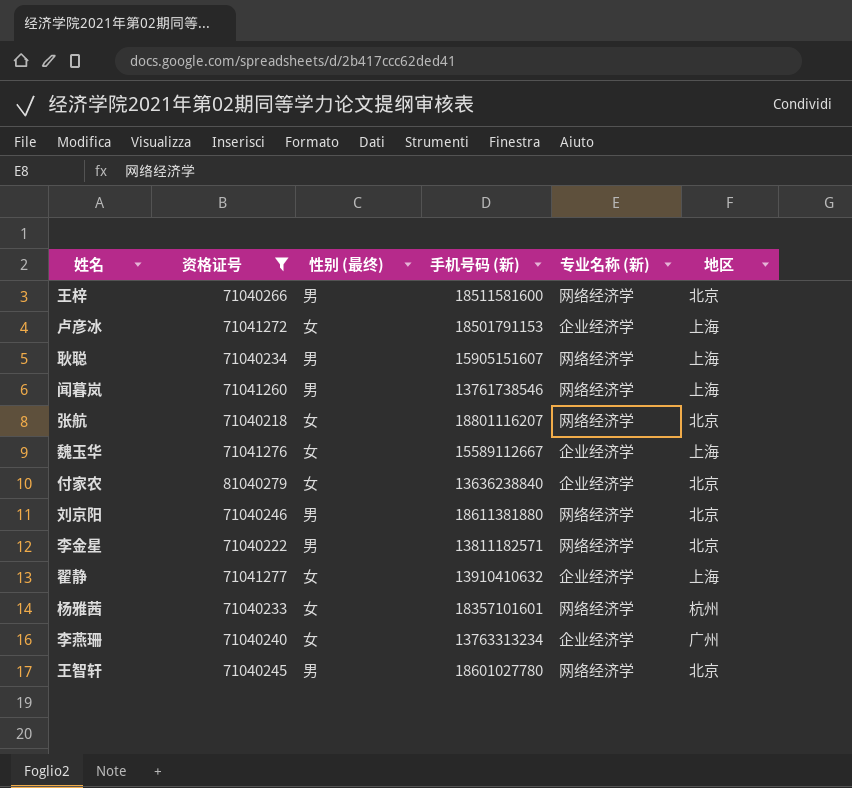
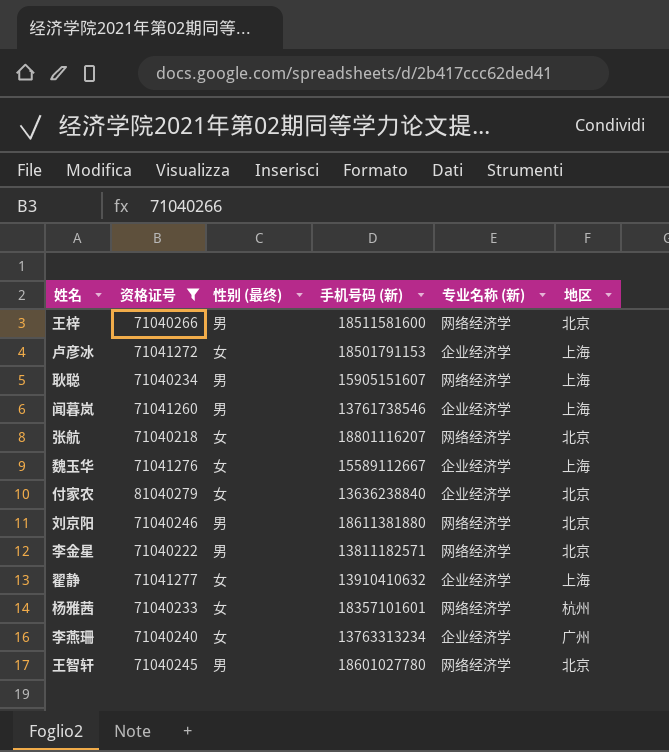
闻暮岚 | 专业名称 (新): 网络经济学 -> 企业经济学

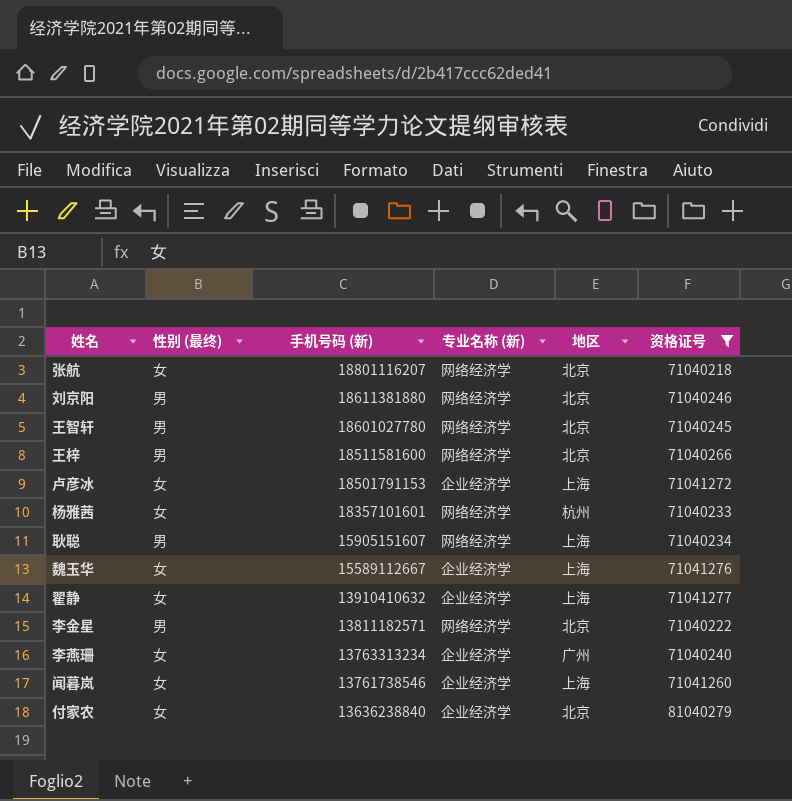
row order: none -> 手机号码 (新) descending
column 资格证号 | position: 2 -> 6
闻暮岚 | 性别 (最终): 男 -> 女

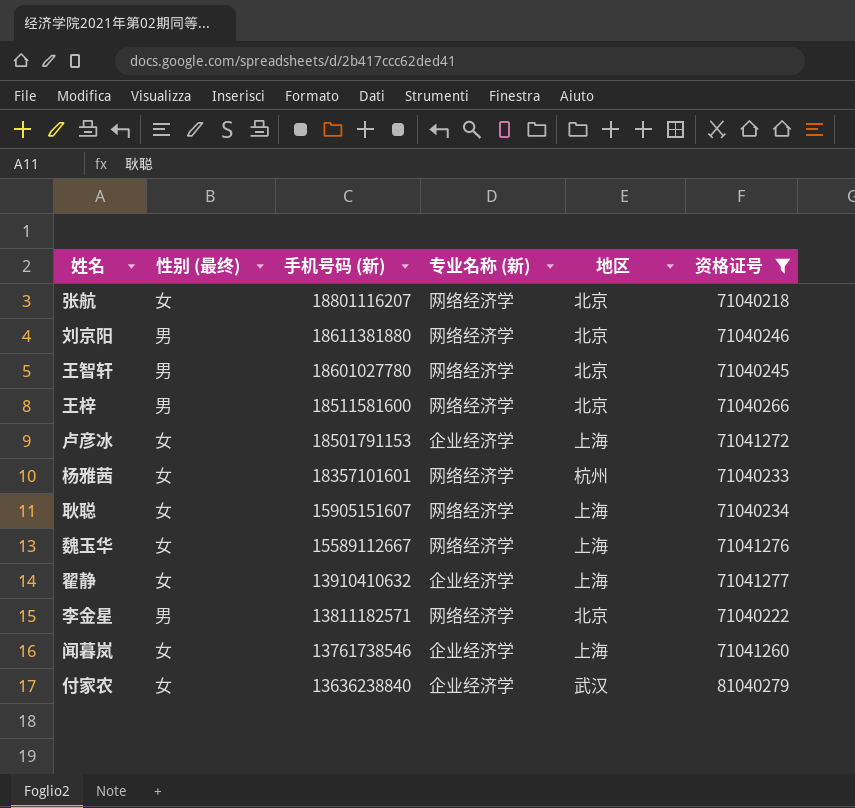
row 李燕珊: 女 | 13763313234 | 企业经济学 | 广州 | 71040240 -> none
耿聪 | 性别 (最终): 男 -> 女
魏玉华 | 专业名称 (新): 企业经济学 -> 网络经济学
付家农 | 地区: 北京 -> 武汉

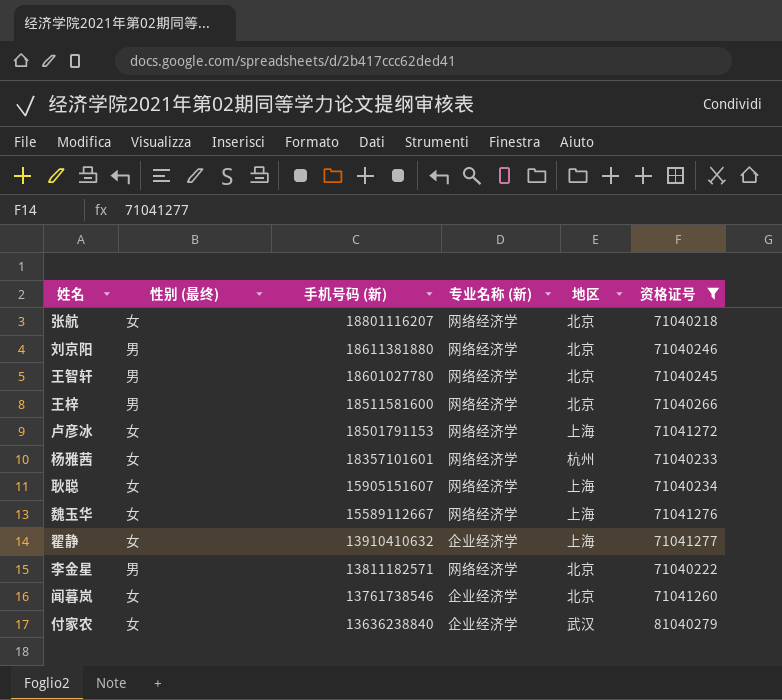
卢彦冰 | 专业名称 (新): 企业经济学 -> 网络经济学
闻暮岚 | 地区: 上海 -> 北京

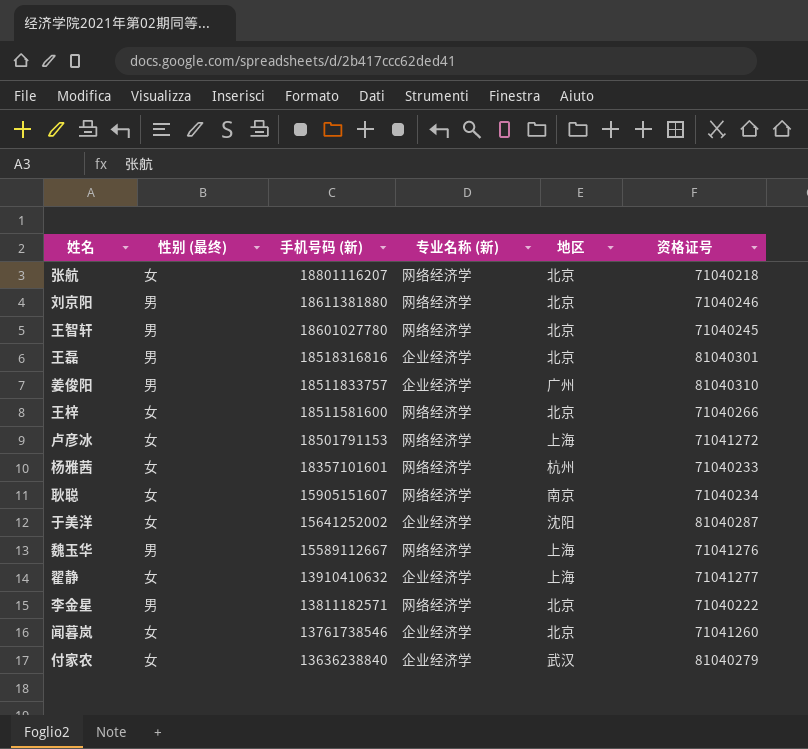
filter: 资格证号 <= 81040279 -> none
王梓 | 性别 (最终): 男 -> 女
耿聪 | 地区: 上海 -> 南京
魏玉华 | 性别 (最终): 女 -> 男

